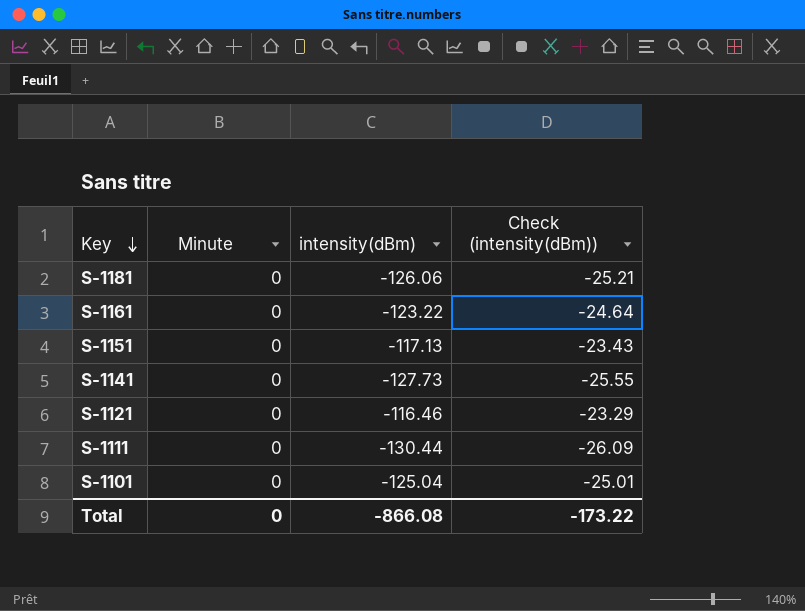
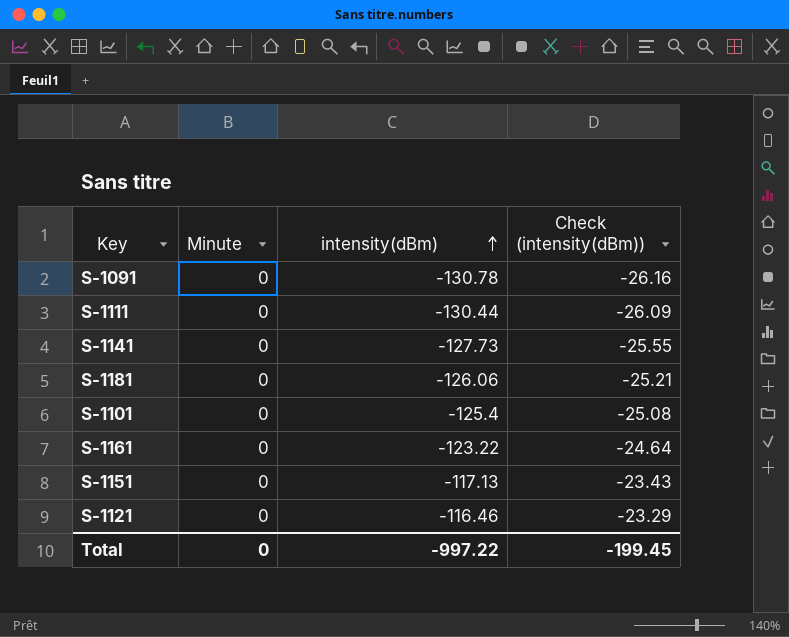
row order: Key descending -> intensity(dBm) ascending
row S-1091: none -> 0 | -130.78 | -26.16
S-1101 | intensity(dBm): -125.04 -> -125.4
S-1101 | Check (intensity(dBm)): -25.01 -> -25.08
Total | intensity(dBm): -866.08 -> -997.22
Total | Check (intensity(dBm)): -173.22 -> -199.45

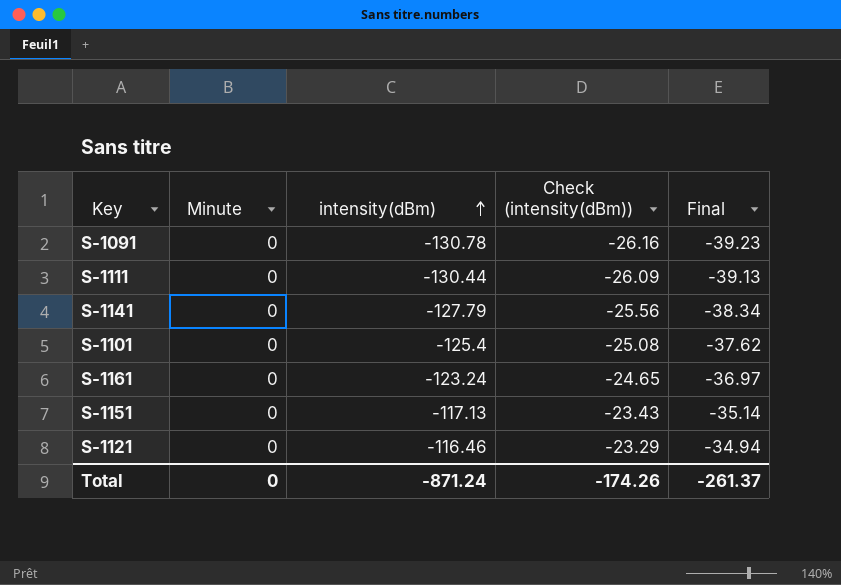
column Final | formula: none -> [intensity(dBm)] * 0.3
row S-1181: 0 | -126.06 | -25.21 -> none
S-1141 | intensity(dBm): -127.73 -> -127.79
S-1141 | Check (intensity(dBm)): -25.55 -> -25.56
S-1161 | intensity(dBm): -123.22 -> -123.24
S-1161 | Check (intensity(dBm)): -24.64 -> -24.65
Total | intensity(dBm): -997.22 -> -871.24
Total | Check (intensity(dBm)): -199.45 -> -174.26

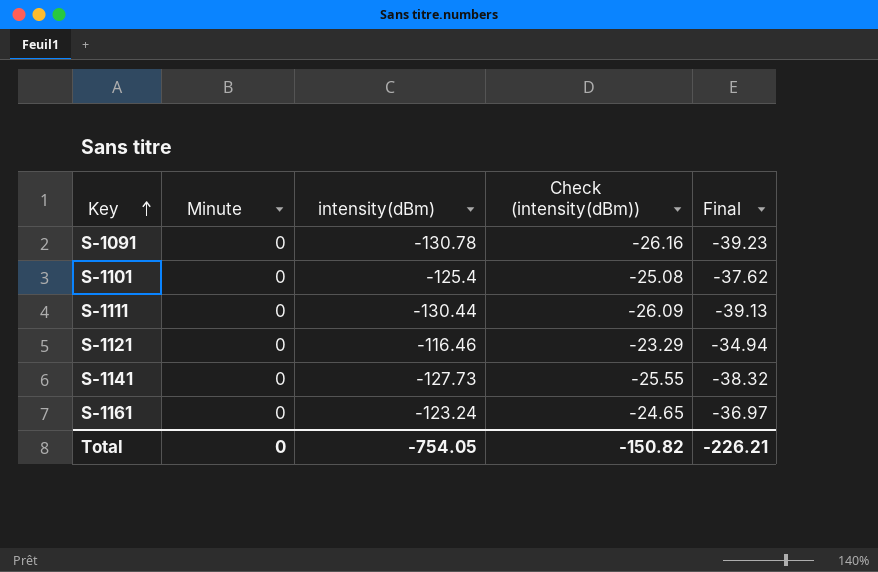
row order: intensity(dBm) ascending -> Key ascending
row S-1151: 0 | -117.13 | -23.43 | -35.14 -> none
S-1141 | intensity(dBm): -127.79 -> -127.73
S-1141 | Check (intensity(dBm)): -25.56 -> -25.55
S-1141 | Final: -38.34 -> -38.32
Total | intensity(dBm): -871.24 -> -754.05
Total | Check (intensity(dBm)): -174.26 -> -150.82
Total | Final: -261.37 -> -226.21

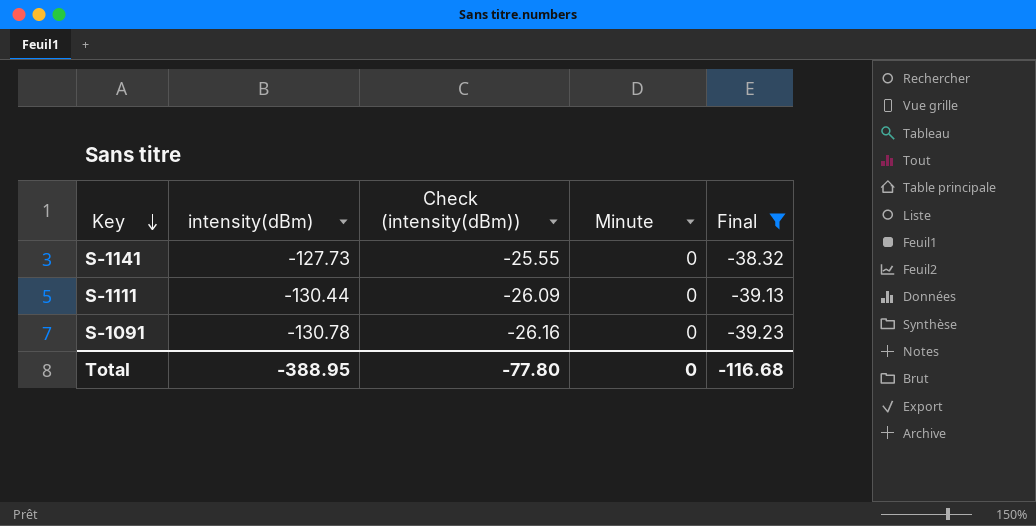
filter: none -> Final <= -38.32
row order: Key ascending -> Key descending
column Minute | position: 2 -> 4
Total | intensity(dBm): -754.05 -> -388.95
Total | Check (intensity(dBm)): -150.82 -> -77.80
Total | Final: -226.21 -> -116.68

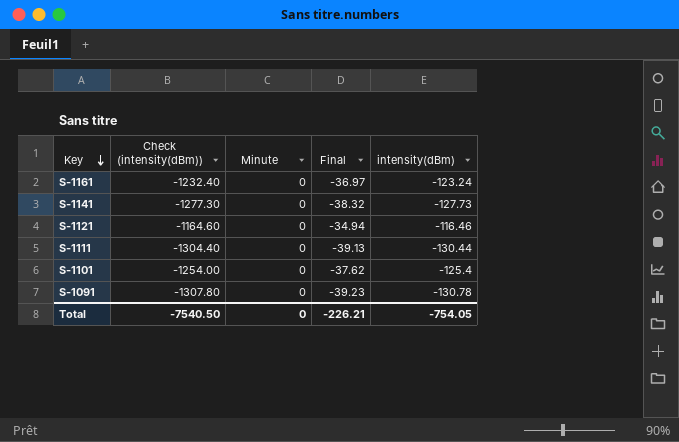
filter: Final <= -38.32 -> none
column Check (intensity(dBm)) | formula: [intensity(dBm)] * 0.2 -> [intensity(dBm)] * 10
column intensity(dBm) | position: 2 -> 5
Total | Check (intensity(dBm)): -77.80 -> -7540.50
Total | Final: -116.68 -> -226.21
Total | intensity(dBm): -388.95 -> -754.05

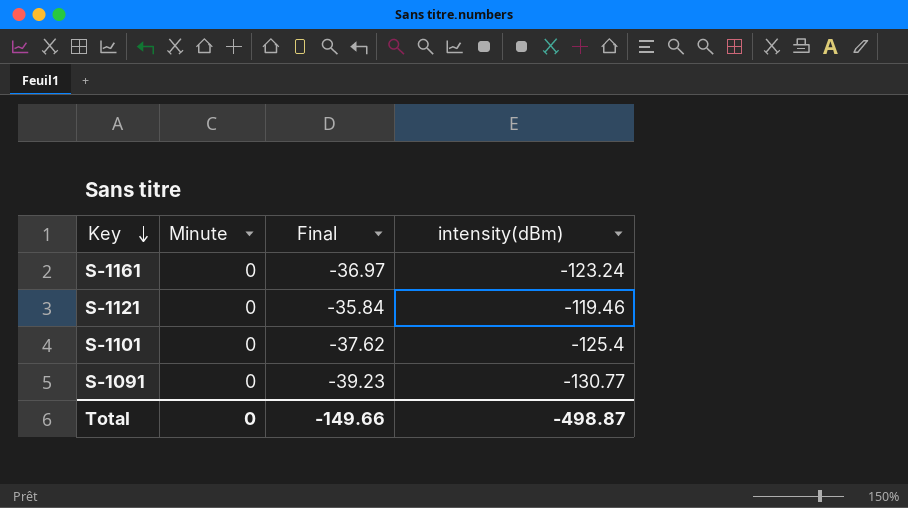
column Check (intensity(dBm)) | formula: [intensity(dBm)] * 10 -> none
row S-1141: -1277.30 | 0 | -38.32 | -127.73 -> none
row S-1111: -1304.40 | 0 | -39.13 | -130.44 -> none
S-1121 | Final: -34.94 -> -35.84
S-1121 | intensity(dBm): -116.46 -> -119.46
S-1091 | intensity(dBm): -130.78 -> -130.77
Total | Final: -226.21 -> -149.66
Total | intensity(dBm): -754.05 -> -498.87

